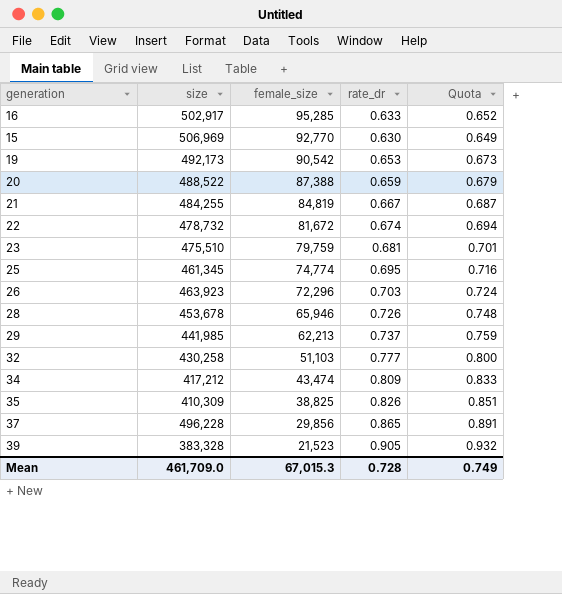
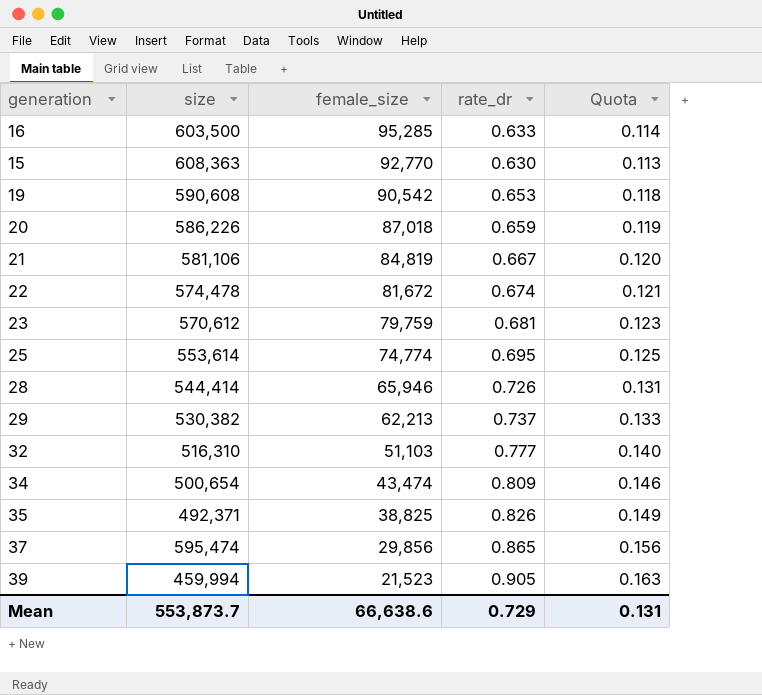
column Quota | formula: [rate_dr] * 1.03 -> [rate_dr] * 0.18
row 26: 463,923 | 72,296 | 0.703 | 0.724 -> none
16 | size: 502,917 -> 603,500
15 | size: 506,969 -> 608,363
19 | size: 492,173 -> 590,608
20 | size: 488,522 -> 586,226
20 | female_size: 87,388 -> 87,018
21 | size: 484,255 -> 581,106
22 | size: 478,732 -> 574,478
23 | size: 475,510 -> 570,612
25 | size: 461,345 -> 553,614
28 | size: 453,678 -> 544,414
29 | size: 441,985 -> 530,382
32 | size: 430,258 -> 516,310
34 | size: 417,212 -> 500,654
35 | size: 410,309 -> 492,371
37 | size: 496,228 -> 595,474
39 | size: 383,328 -> 459,994
Mean | size: 461,709.0 -> 553,873.7
Mean | female_size: 67,015.3 -> 66,638.6
Mean | rate_dr: 0.728 -> 0.729
Mean | Quota: 0.749 -> 0.131

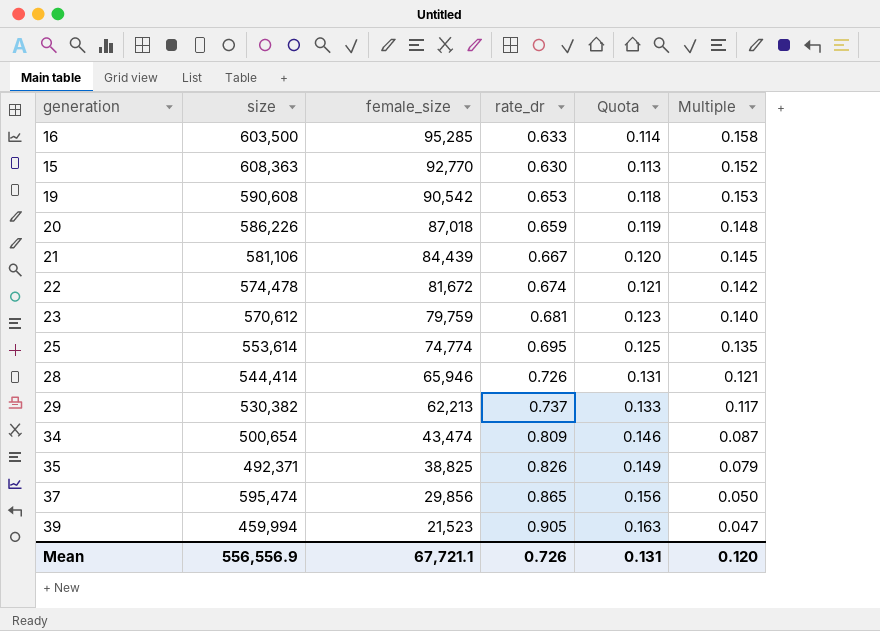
column Multiple | formula: none -> [female_size] / [size]
row 32: 516,310 | 51,103 | 0.777 | 0.140 -> none
21 | female_size: 84,819 -> 84,439
Mean | size: 553,873.7 -> 556,556.9
Mean | female_size: 66,638.6 -> 67,721.1
Mean | rate_dr: 0.729 -> 0.726

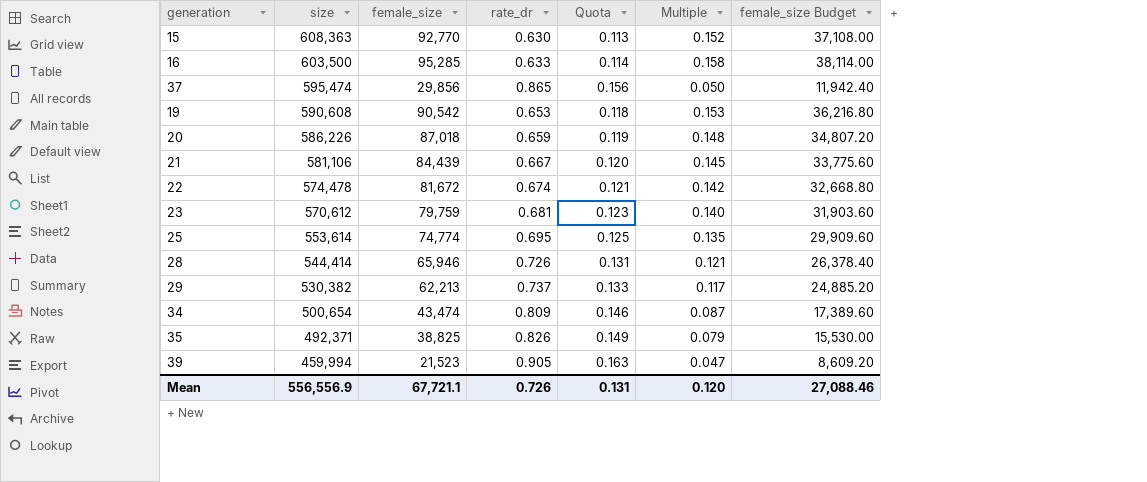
row order: female_size descending -> size descending
column female_size Budget | formula: none -> [female_size] * 0.4

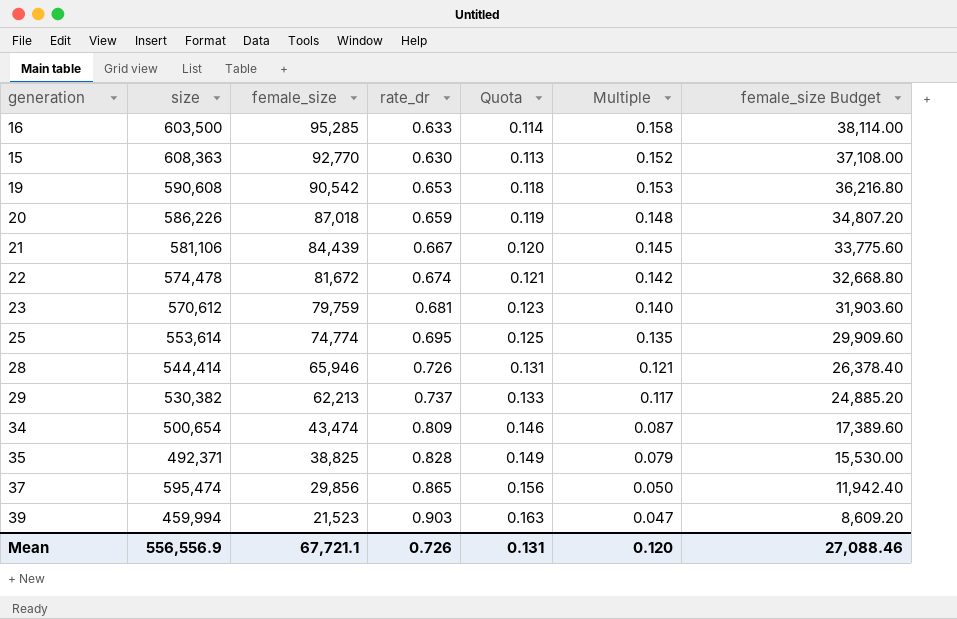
row order: size descending -> female_size descending
35 | rate_dr: 0.826 -> 0.828
39 | rate_dr: 0.905 -> 0.903

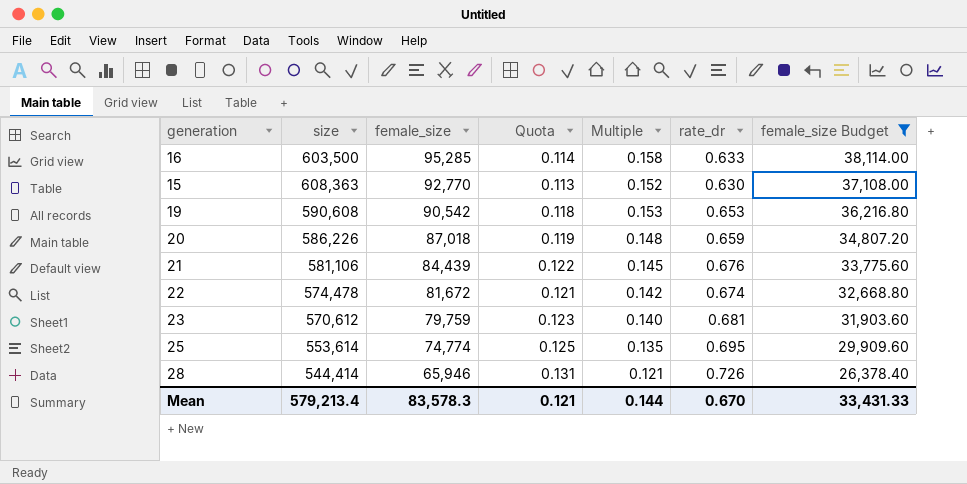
filter: none -> female_size Budget >= 26,378.40
column rate_dr | position: 4 -> 6
21 | Quota: 0.120 -> 0.122
21 | rate_dr: 0.667 -> 0.676
Mean | size: 556,556.9 -> 579,213.4
Mean | female_size: 67,721.1 -> 83,578.3
Mean | Quota: 0.131 -> 0.121
Mean | Multiple: 0.120 -> 0.144
Mean | rate_dr: 0.726 -> 0.670
Mean | female_size Budget: 27,088.46 -> 33,431.33

